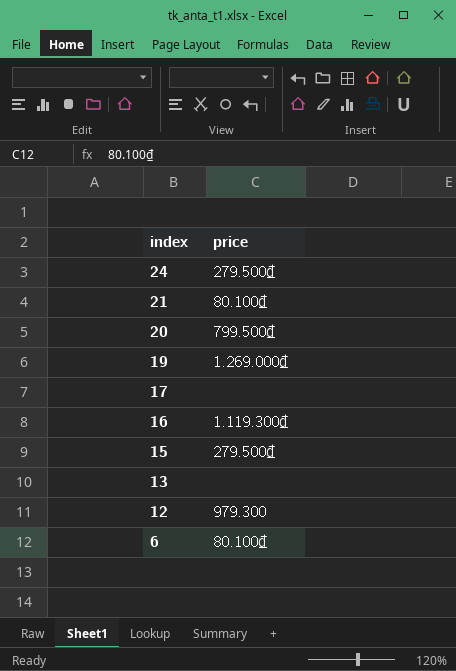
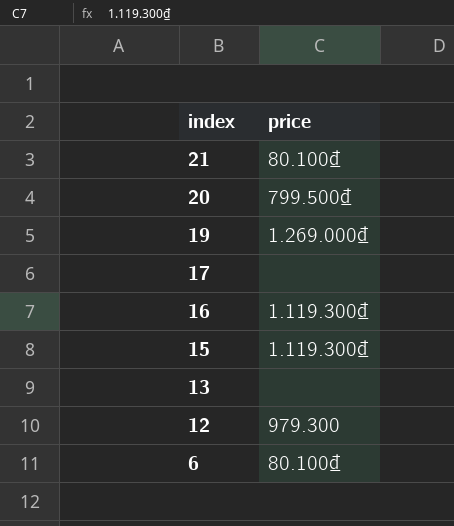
row 24: 279.500₫ -> none
15 | price: 279.500₫ -> 1.119.300₫

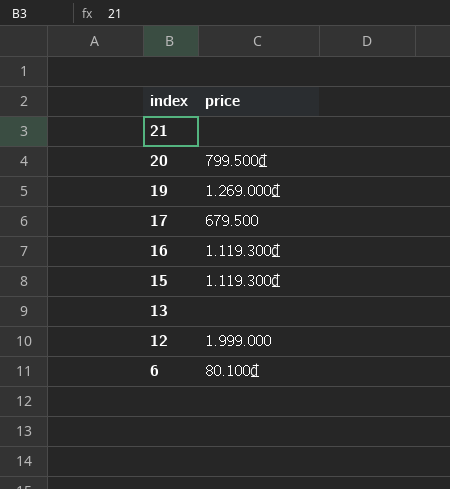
21 | price: 80.100₫ -> none
17 | price: none -> 679.500
12 | price: 979.300 -> 1.999.000

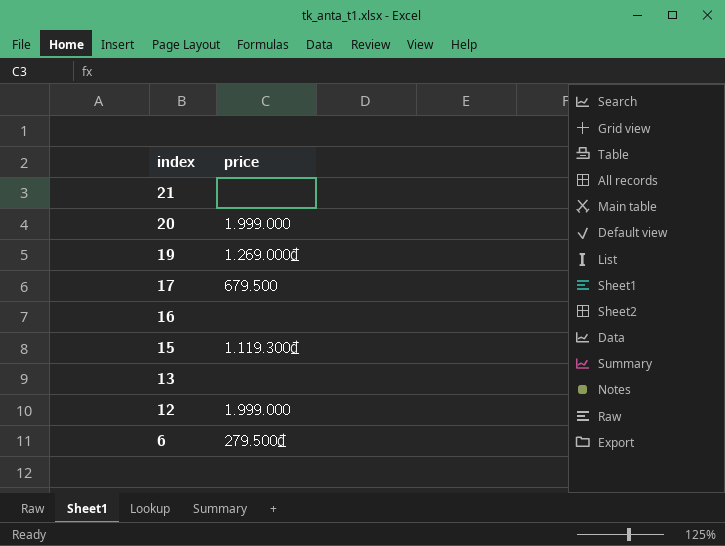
20 | price: 799.500₫ -> 1.999.000
16 | price: 1.119.300₫ -> none
6 | price: 80.100₫ -> 279.500₫

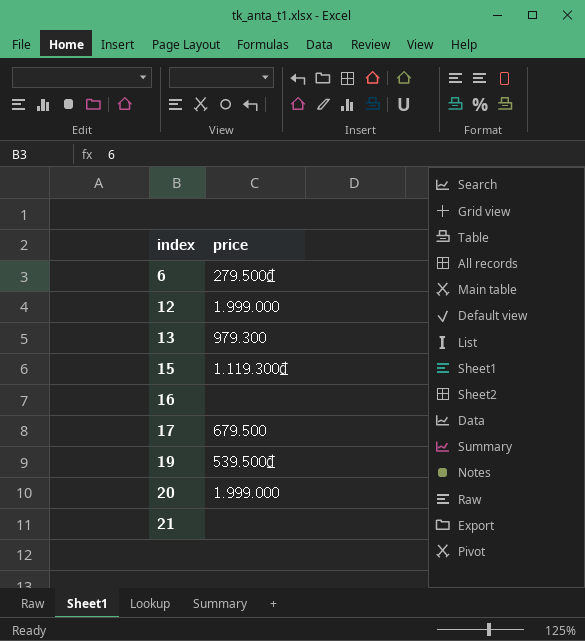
row order: index descending -> index ascending
13 | price: none -> 979.300
19 | price: 1.269.000₫ -> 539.500₫

